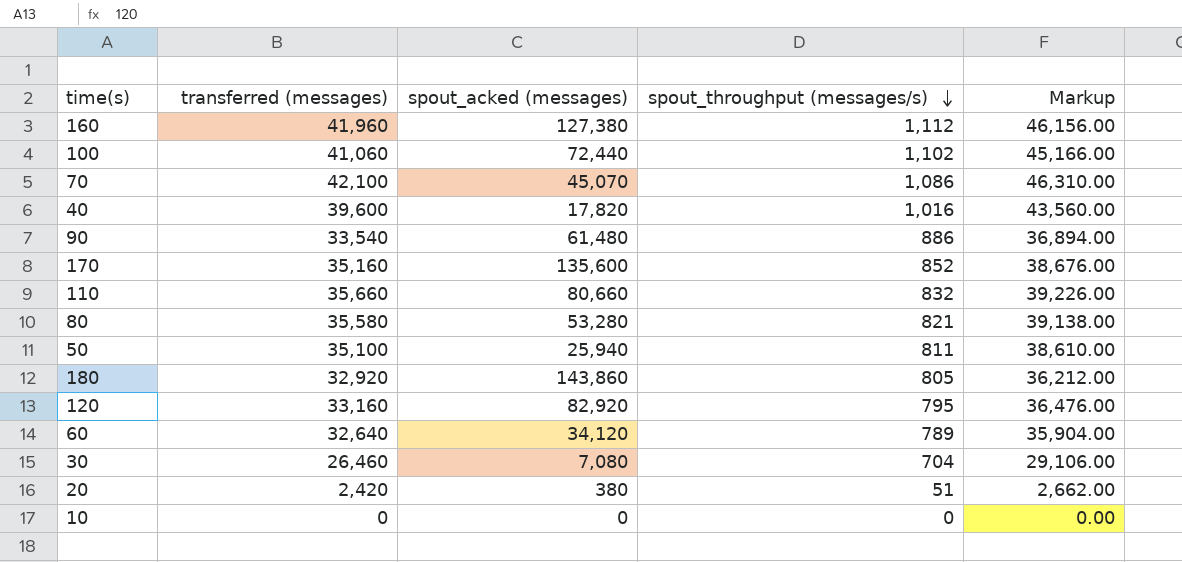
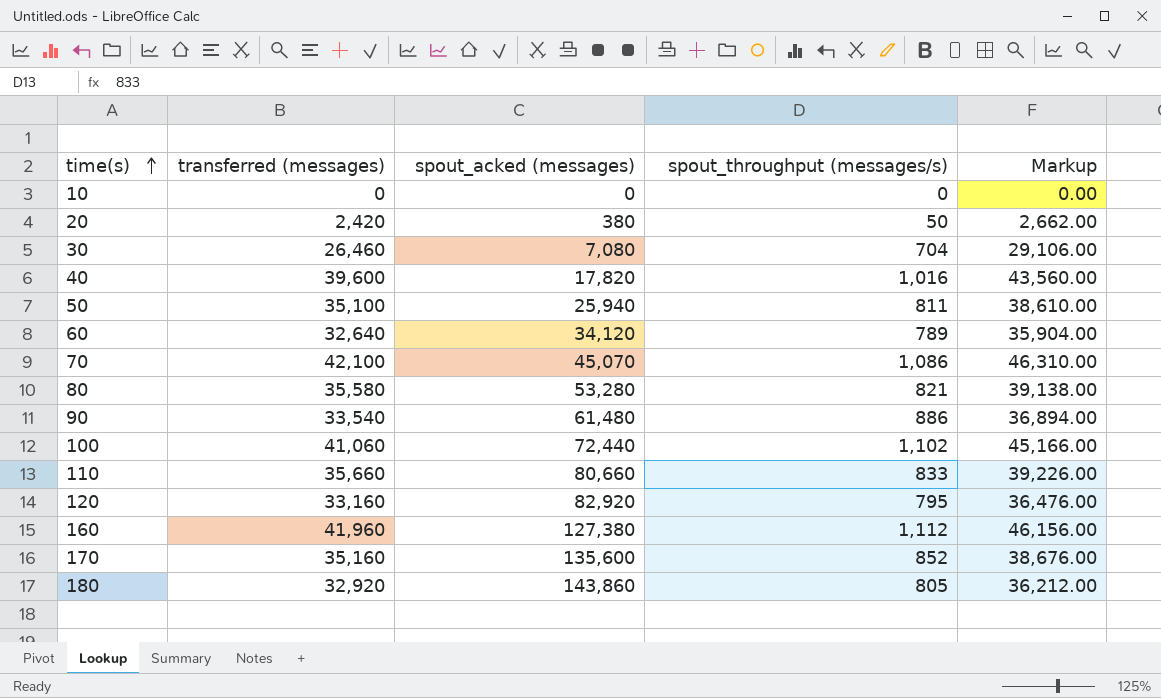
row order: spout_throughput (messages/s) descending -> time(s) ascending
20 | spout_throughput (messages/s): 51 -> 50
110 | spout_throughput (messages/s): 832 -> 833

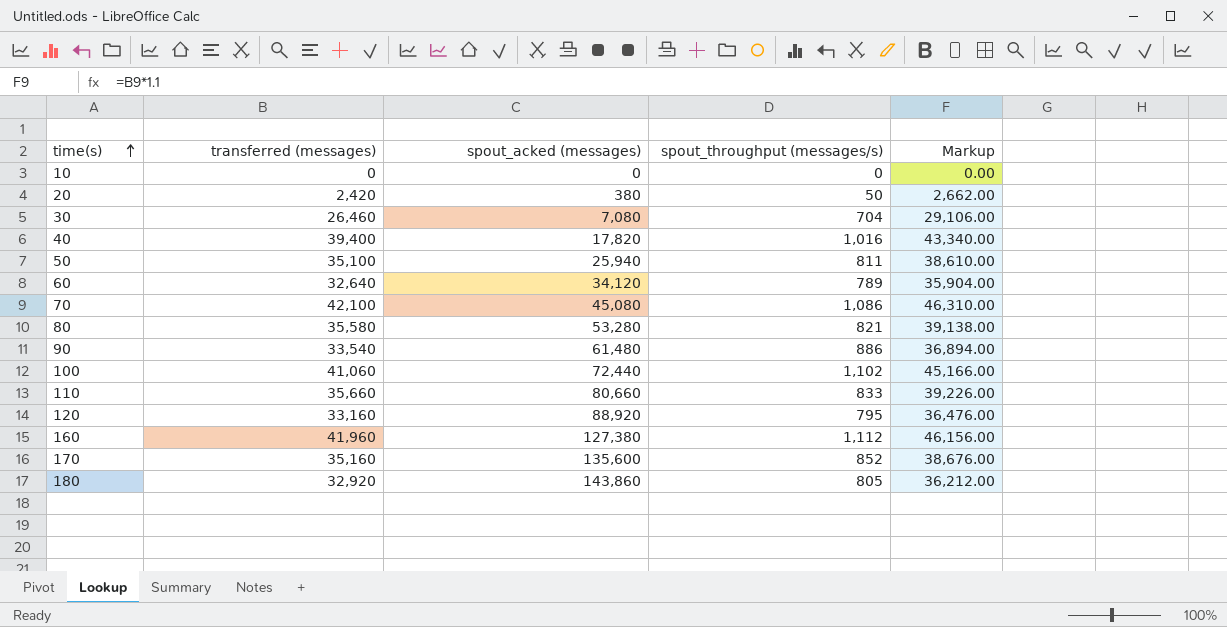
40 | transferred (messages): 39,600 -> 39,400
40 | Markup: 43,560.00 -> 43,340.00
70 | spout_acked (messages): 45,070 -> 45,080
120 | spout_acked (messages): 82,920 -> 88,920

